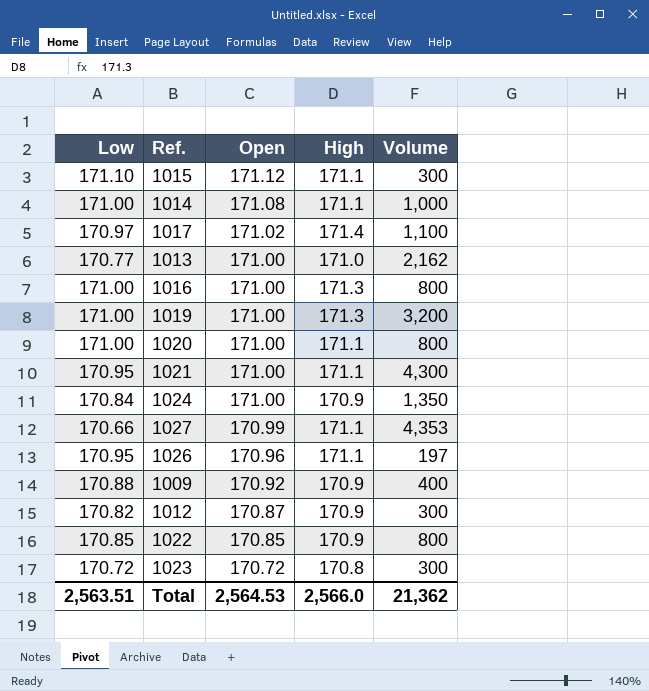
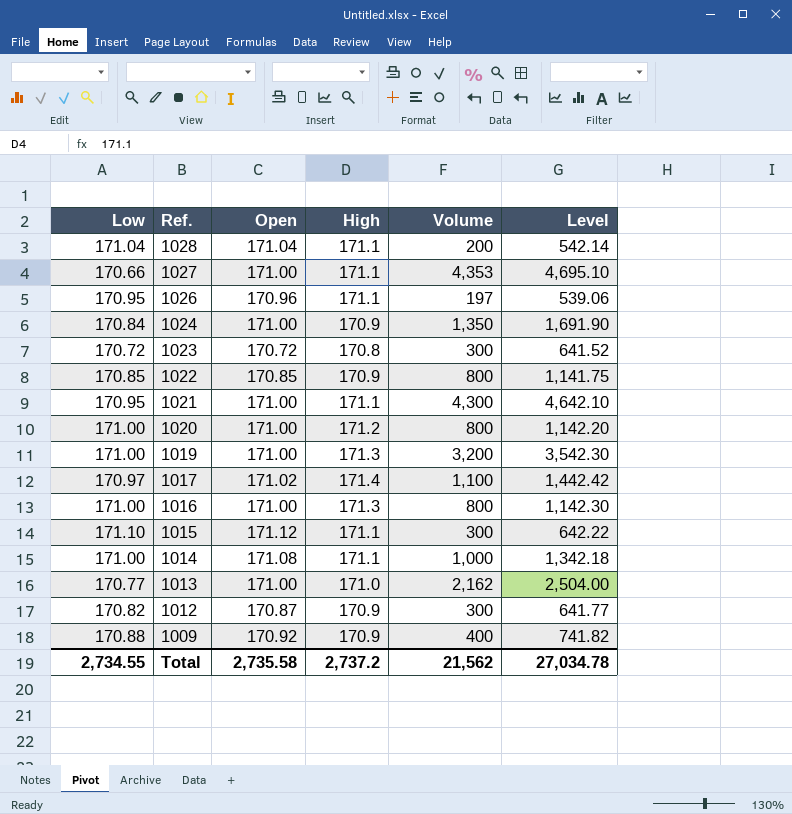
row order: Open descending -> Ref. descending
column Level | formula: none -> [Open] + [High] + [Volume]
row 1028: none -> 171.04 | 171.04 | 171.1 | 200 | 542.14
1027 | Open: 170.99 -> 171.00
1020 | High: 171.1 -> 171.2
Total | Low: 2,563.51 -> 2,734.55
Total | Open: 2,564.53 -> 2,735.58
Total | High: 2,566.0 -> 2,737.2
Total | Volume: 21,362 -> 21,562

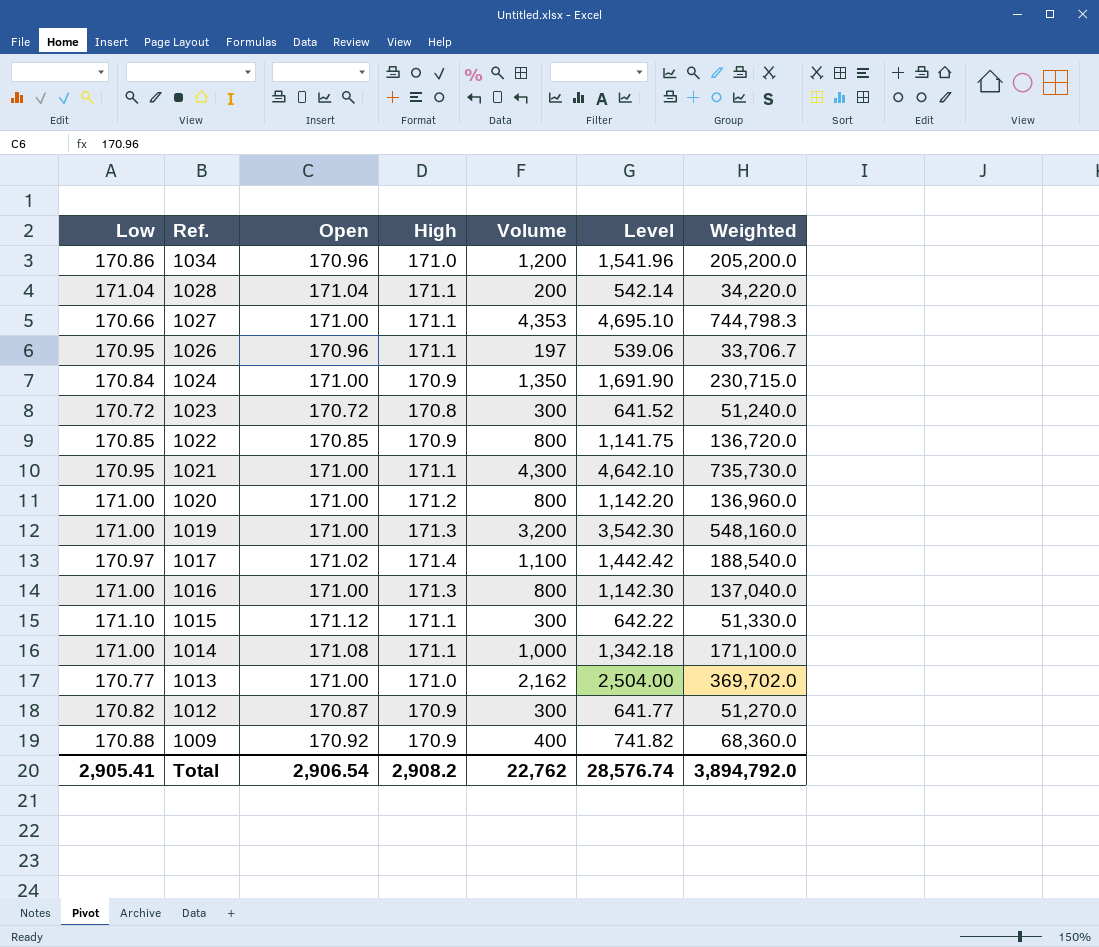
column Weighted | formula: none -> [High] * [Volume]
row 1034: none -> 170.86 | 170.96 | 171.0 | 1,200 | 1,541.96 | 205,200.0
Total | Low: 2,734.55 -> 2,905.41
Total | Open: 2,735.58 -> 2,906.54
Total | High: 2,737.2 -> 2,908.2
Total | Volume: 21,562 -> 22,762
Total | Level: 27,034.78 -> 28,576.74

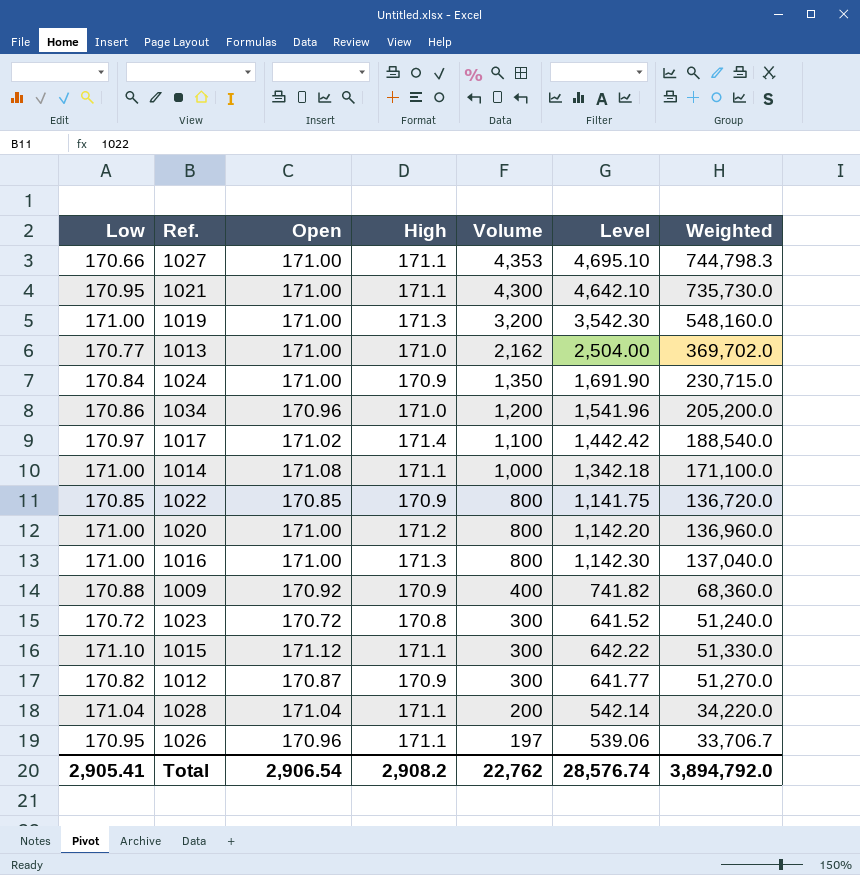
row order: Ref. descending -> Volume descending

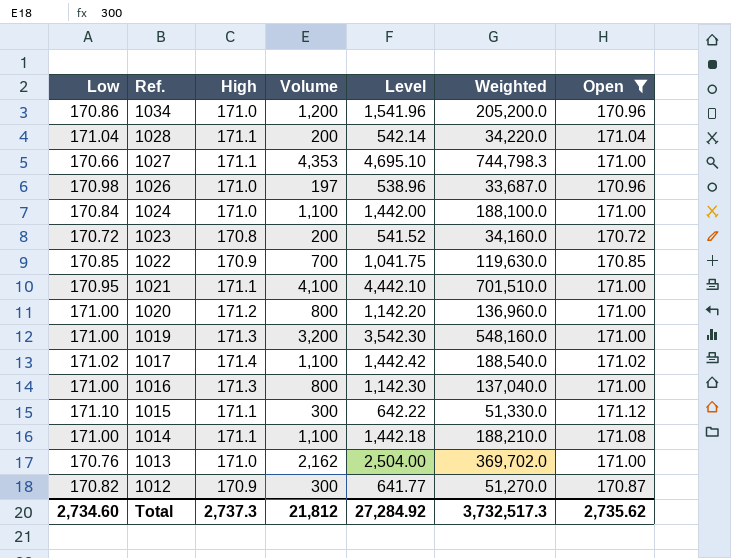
filter: none -> Open != 170.92
row order: Volume descending -> Ref. descending
column Open | position: 3 -> 7
1026 | Low: 170.95 -> 170.98
1026 | High: 171.1 -> 171.0
1026 | Level: 539.06 -> 538.96
1026 | Weighted: 33,706.7 -> 33,687.0
1024 | High: 170.9 -> 171.0
1024 | Volume: 1,350 -> 1,100
1024 | Level: 1,691.90 -> 1,442.00
1024 | Weighted: 230,715.0 -> 188,100.0
1023 | Volume: 300 -> 200
1023 | Level: 641.52 -> 541.52
1023 | Weighted: 51,240.0 -> 34,160.0
1022 | Volume: 800 -> 700
1022 | Level: 1,141.75 -> 1,041.75
1022 | Weighted: 136,720.0 -> 119,630.0
1021 | Volume: 4,300 -> 4,100
1021 | Level: 4,642.10 -> 4,442.10
1021 | Weighted: 735,730.0 -> 701,510.0
1017 | Low: 170.97 -> 171.02
1014 | Volume: 1,000 -> 1,100
1014 | Level: 1,342.18 -> 1,442.18
1014 | Weighted: 171,100.0 -> 188,210.0
1013 | Low: 170.77 -> 170.76
Total | Low: 2,905.41 -> 2,734.60
Total | High: 2,908.2 -> 2,737.3
Total | Volume: 22,762 -> 21,812
Total | Level: 28,576.74 -> 27,284.92
Total | Weighted: 3,894,792.0 -> 3,732,517.3
Total | Open: 2,906.54 -> 2,735.62

